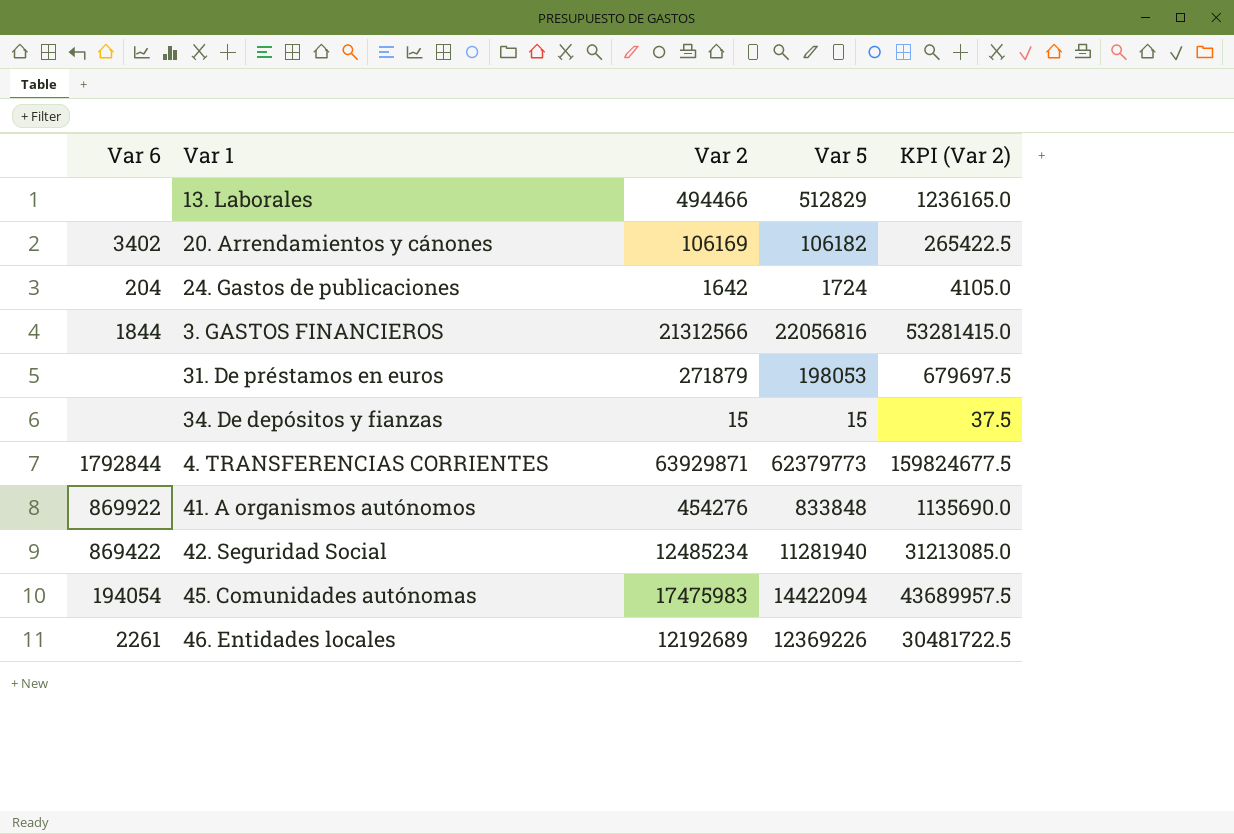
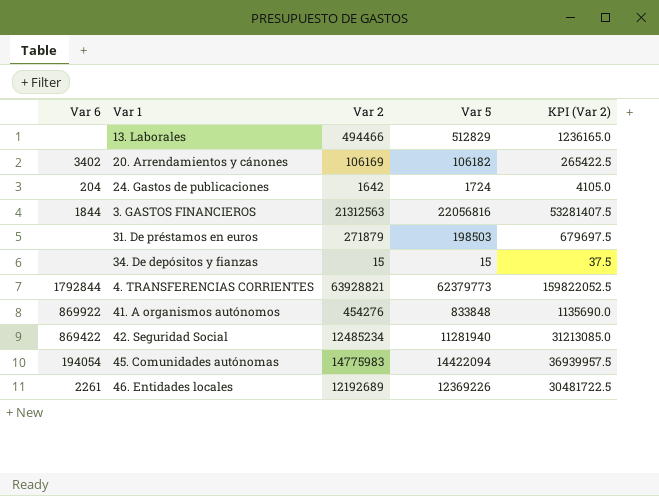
3. GASTOS FINANCIEROS | Var 2: 21312566 -> 21312563
3. GASTOS FINANCIEROS | KPI (Var 2): 53281415.0 -> 53281407.5
31. De préstamos en euros | Var 5: 198053 -> 198503
4. TRANSFERENCIAS CORRIENTES | Var 2: 63929871 -> 63928821
4. TRANSFERENCIAS CORRIENTES | KPI (Var 2): 159824677.5 -> 159822052.5
45. Comunidades autónomas | Var 2: 17475983 -> 14775983
45. Comunidades autónomas | KPI (Var 2): 43689957.5 -> 36939957.5

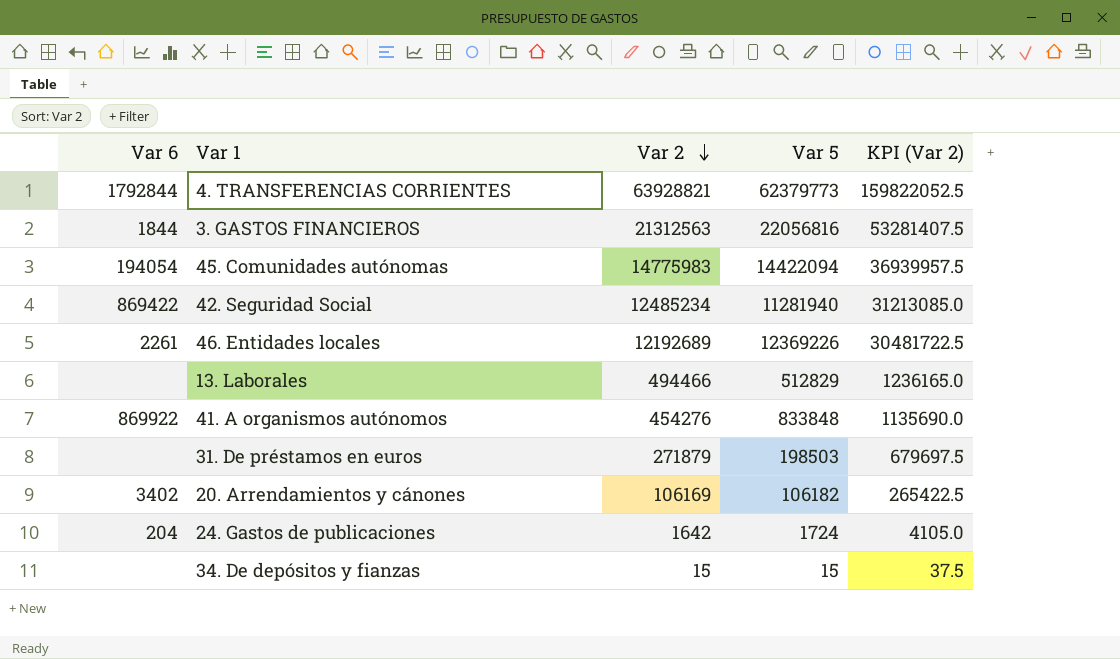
row order: none -> Var 2 descending

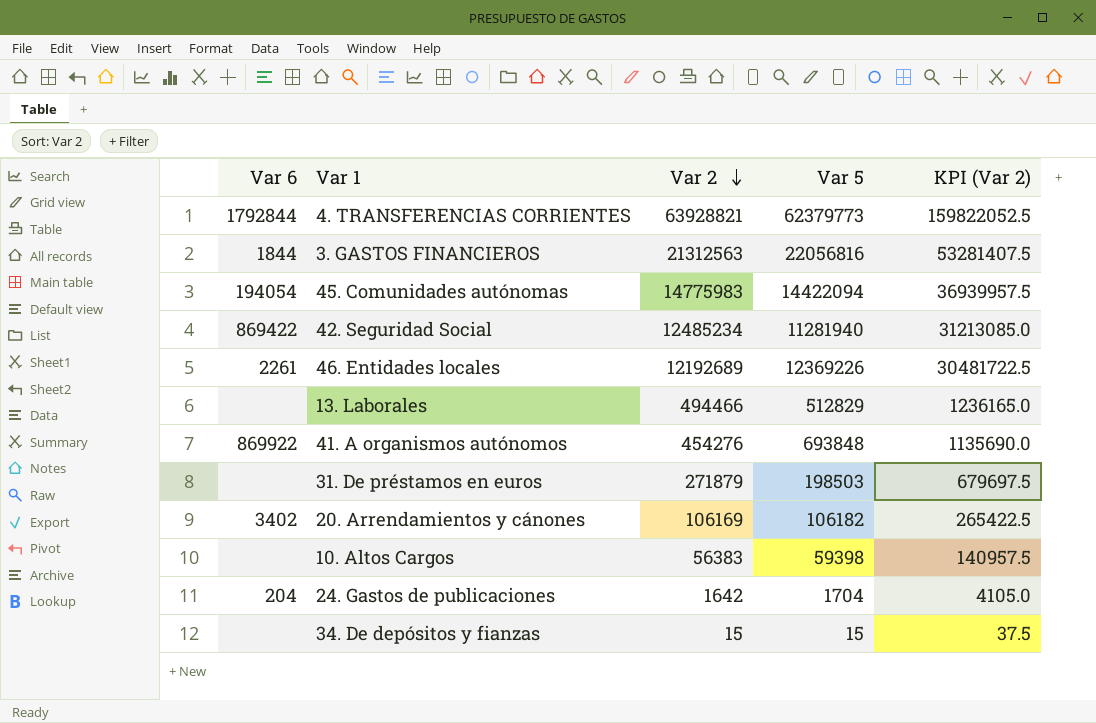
41. A organismos autónomos | Var 5: 833848 -> 693848
row 10. Altos Cargos: none -> none | 56383 | 59398 | 140957.5
24. Gastos de publicaciones | Var 5: 1724 -> 1704

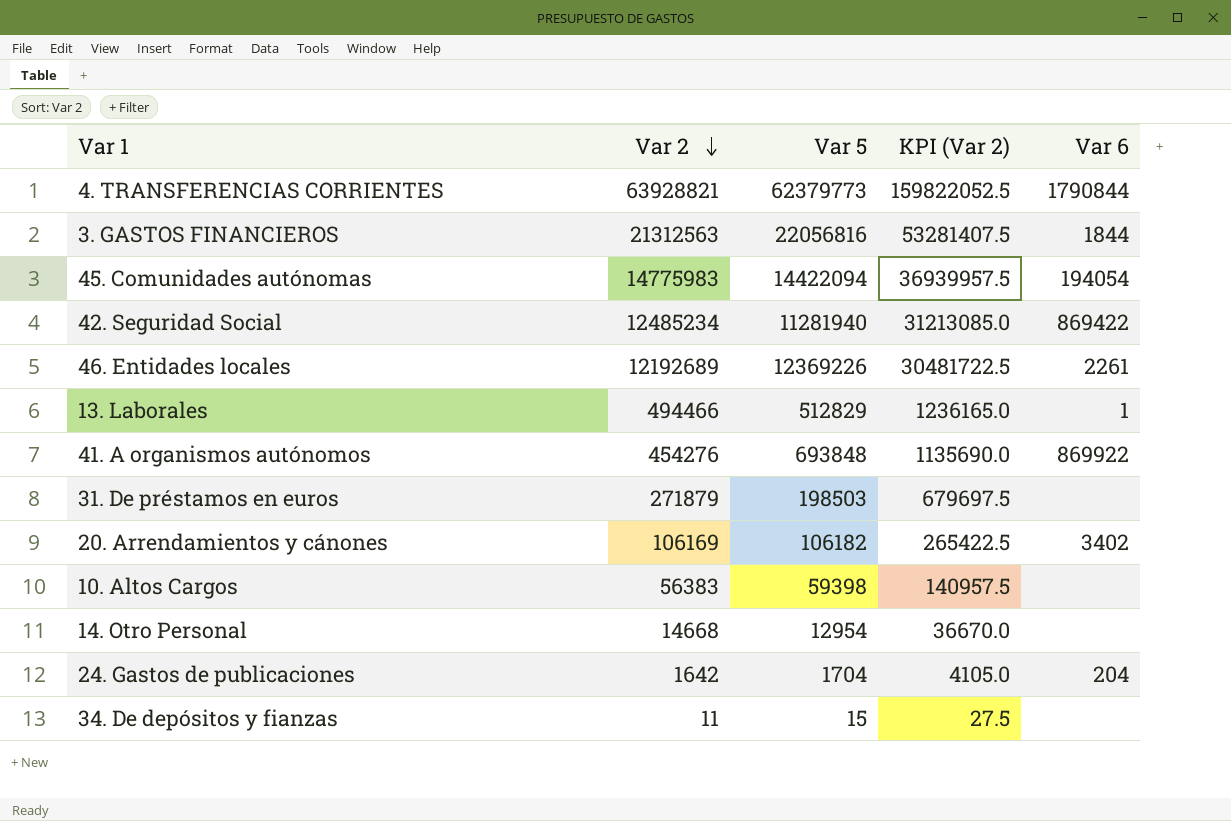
column Var 6 | position: 1 -> 5
4. TRANSFERENCIAS CORRIENTES | Var 6: 1792844 -> 1790844
13. Laborales | Var 6: none -> 1
row 14. Otro Personal: none -> 14668 | 12954 | 36670.0 | none
34. De depósitos y fianzas | Var 2: 15 -> 11
34. De depósitos y fianzas | KPI (Var 2): 37.5 -> 27.5

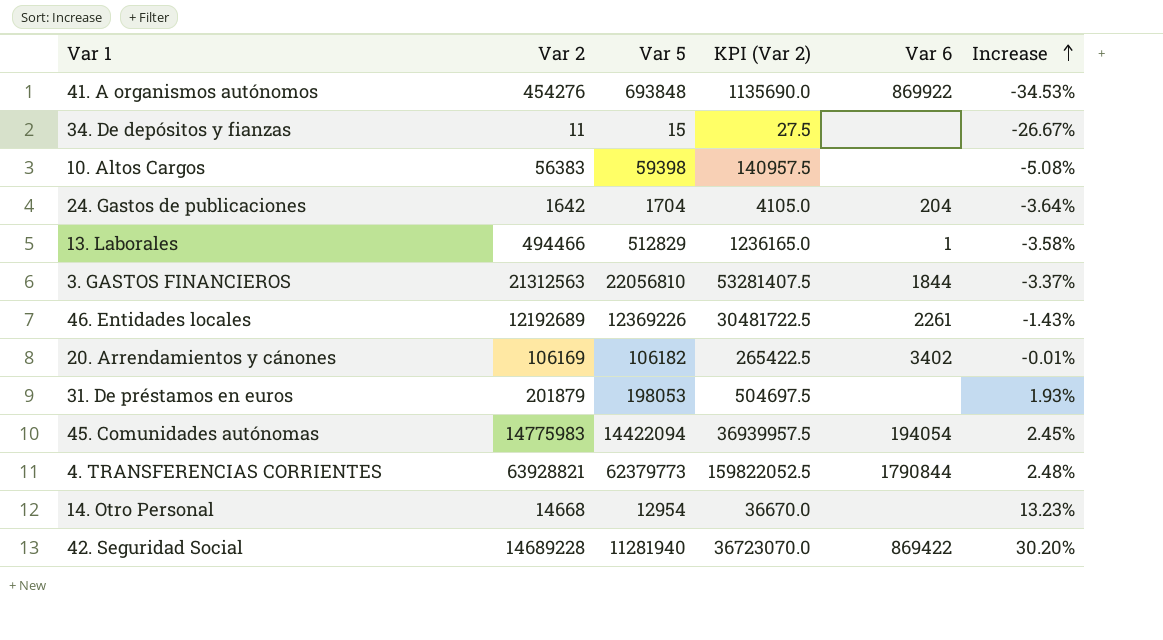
row order: Var 2 descending -> Increase ascending
column Increase | formula: none -> ([Var 2] - [Var 5]) / [Var 5]
3. GASTOS FINANCIEROS | Var 5: 22056816 -> 22056810
31. De préstamos en euros | Var 2: 271879 -> 201879
31. De préstamos en euros | Var 5: 198503 -> 198053
31. De préstamos en euros | KPI (Var 2): 679697.5 -> 504697.5
42. Seguridad Social | Var 2: 12485234 -> 14689228
42. Seguridad Social | KPI (Var 2): 31213085.0 -> 36723070.0

